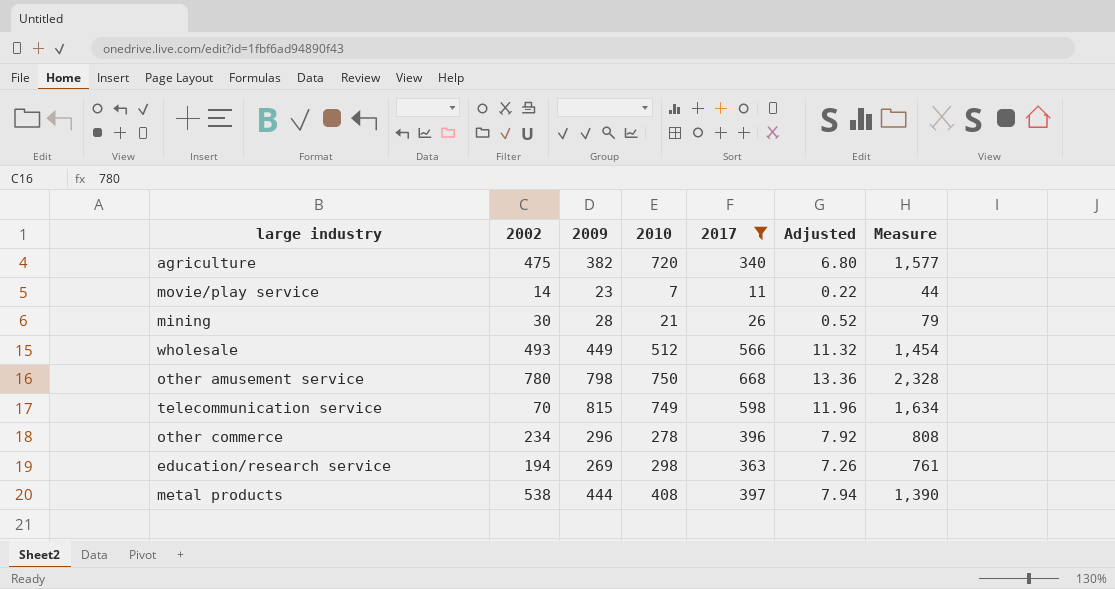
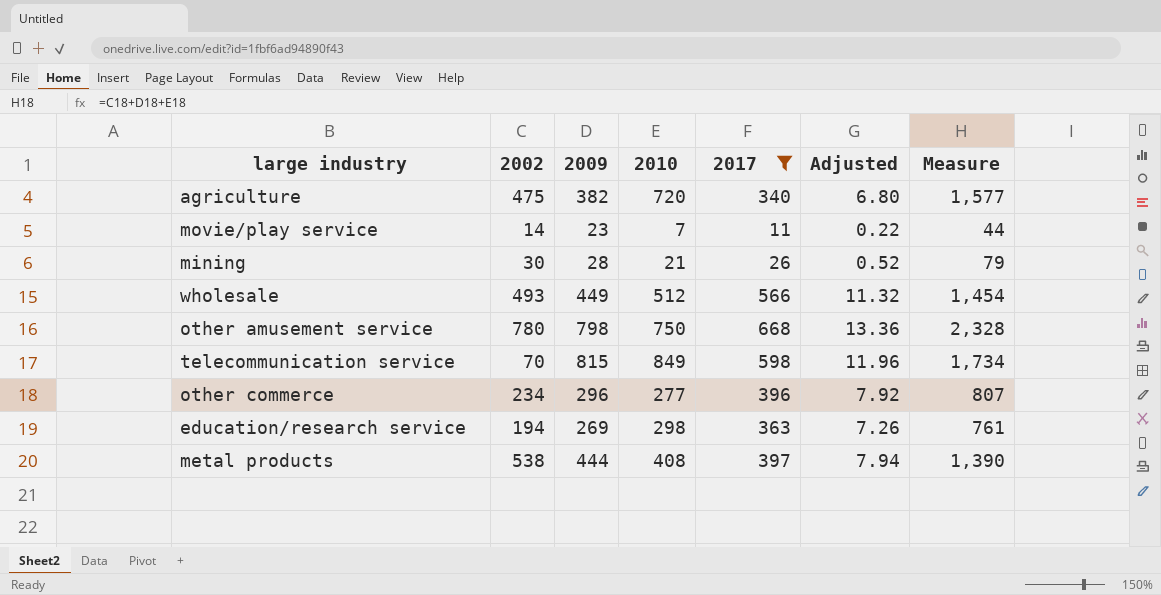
telecommunication service | 2010: 749 -> 849
telecommunication service | Measure: 1,634 -> 1,734
other commerce | 2010: 278 -> 277
other commerce | Measure: 808 -> 807

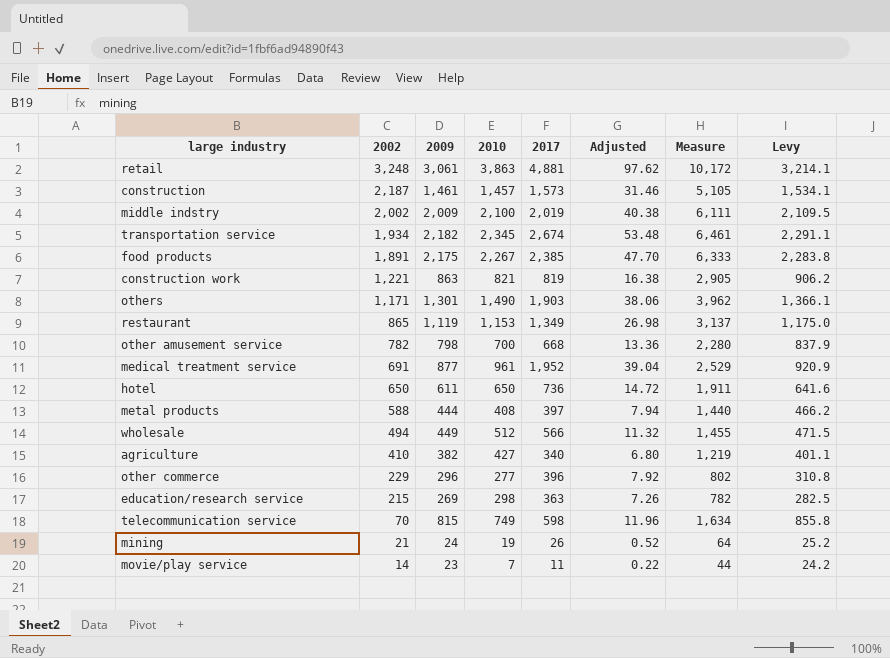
filter: 2017 <= 668 -> none
row order: none -> 2002 descending
column Levy | formula: none -> [2009] * 1.05
other amusement service | 2002: 780 -> 782
other amusement service | 2010: 750 -> 700
other amusement service | Measure: 2,328 -> 2,280
metal products | 2002: 538 -> 588
metal products | Measure: 1,390 -> 1,440
wholesale | 2002: 493 -> 494
wholesale | Measure: 1,454 -> 1,455
agriculture | 2002: 475 -> 410
agriculture | 2010: 720 -> 427
agriculture | Measure: 1,577 -> 1,219
other commerce | 2002: 234 -> 229
other commerce | Measure: 807 -> 802
education/research service | 2002: 194 -> 215
education/research service | Measure: 761 -> 782
telecommunication service | 2010: 849 -> 749
telecommunication service | Measure: 1,734 -> 1,634
mining | 2002: 30 -> 21
mining | 2009: 28 -> 24
mining | 2010: 21 -> 19
mining | Measure: 79 -> 64

